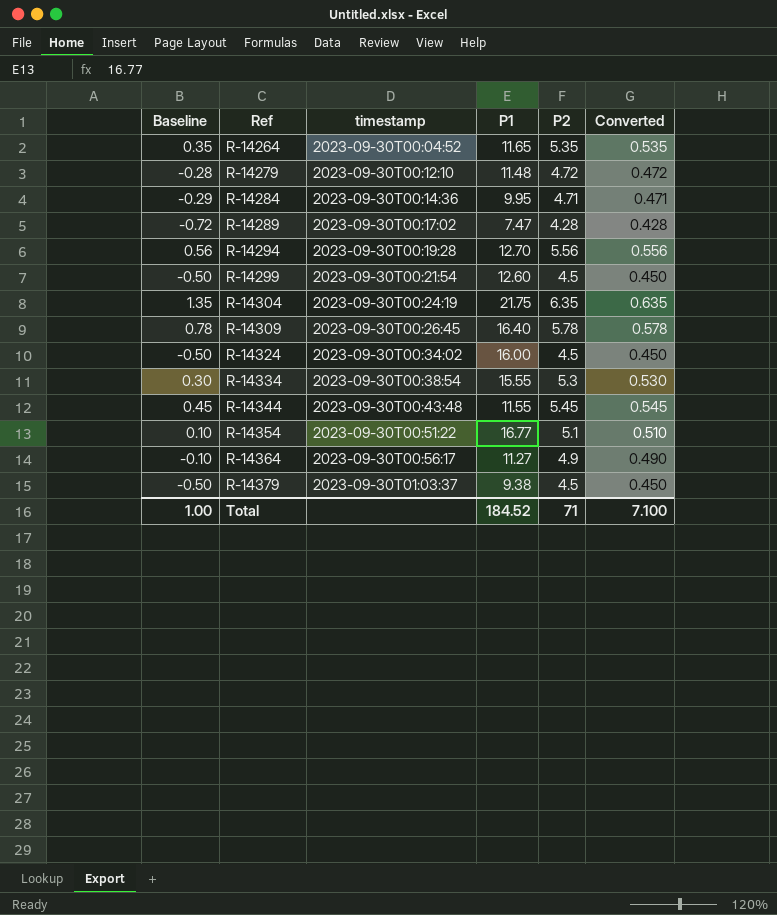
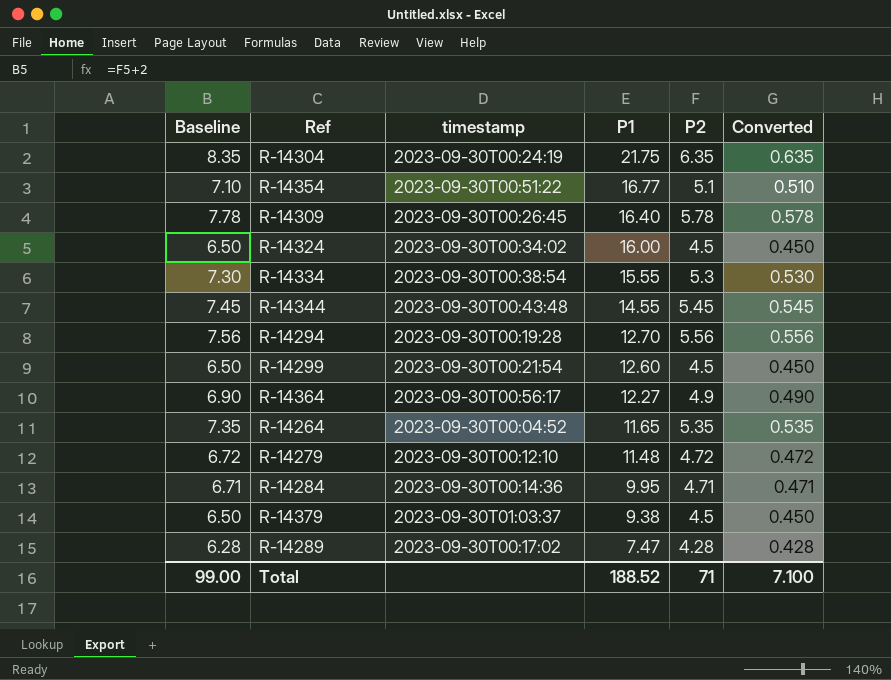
row order: Ref ascending -> P1 descending
column Baseline | formula: [P2] - 5 -> [P2] + 2
R-14344 | P1: 11.55 -> 14.55
R-14364 | P1: 11.27 -> 12.27
Total | Baseline: 1.00 -> 99.00
Total | P1: 184.52 -> 188.52

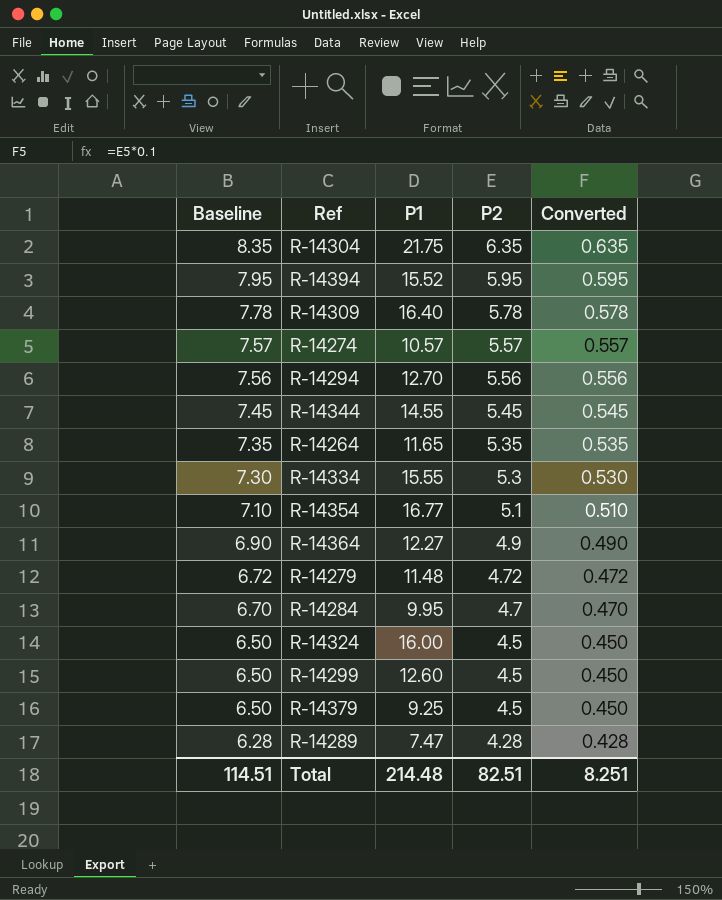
row order: P1 descending -> Baseline descending
column timestamp | position: 3 -> none
row R-14394: none -> 7.95 | 15.52 | 5.95 | 0.595
row R-14274: none -> 7.57 | 10.57 | 5.57 | 0.557
R-14284 | Baseline: 6.71 -> 6.70
R-14284 | P2: 4.71 -> 4.7
R-14284 | Converted: 0.471 -> 0.470
R-14379 | P1: 9.38 -> 9.25
Total | Baseline: 99.00 -> 114.51
Total | P1: 188.52 -> 214.48
Total | P2: 71 -> 82.51
Total | Converted: 7.100 -> 8.251

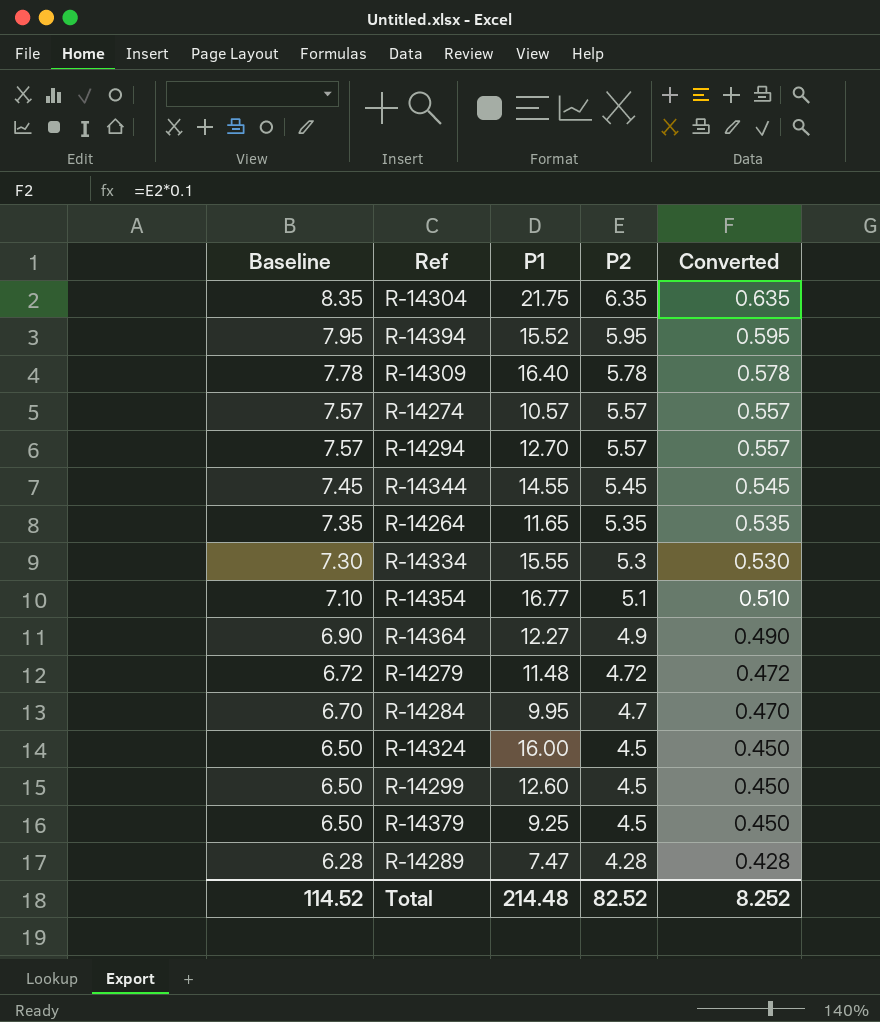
R-14294 | Baseline: 7.56 -> 7.57
R-14294 | P2: 5.56 -> 5.57
R-14294 | Converted: 0.556 -> 0.557
Total | Baseline: 114.51 -> 114.52
Total | P2: 82.51 -> 82.52
Total | Converted: 8.251 -> 8.252

